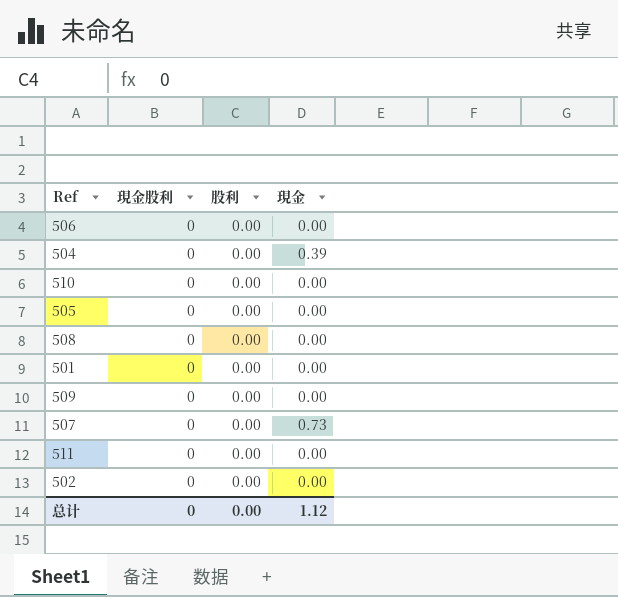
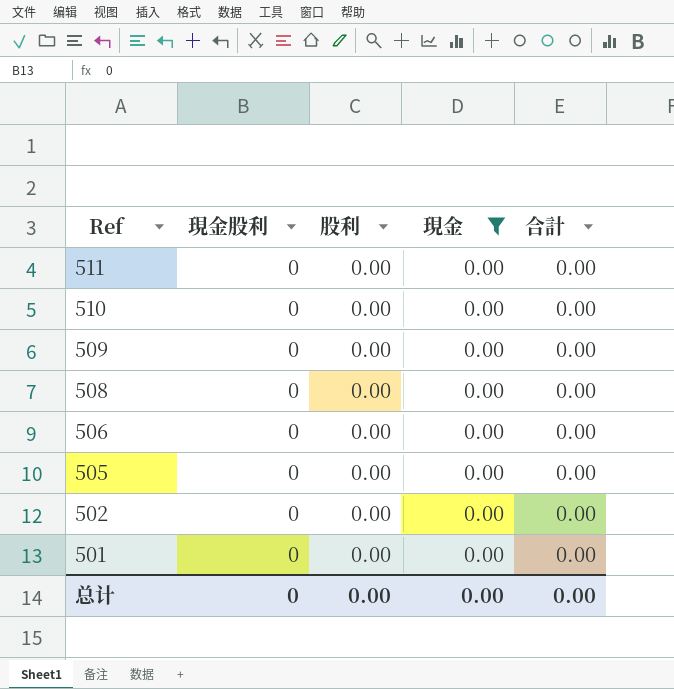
filter: none -> 現金 = 0.00
row order: none -> Ref descending
column 合計 | position: none -> 5
总计 | 現金: 1.12 -> 0.00

